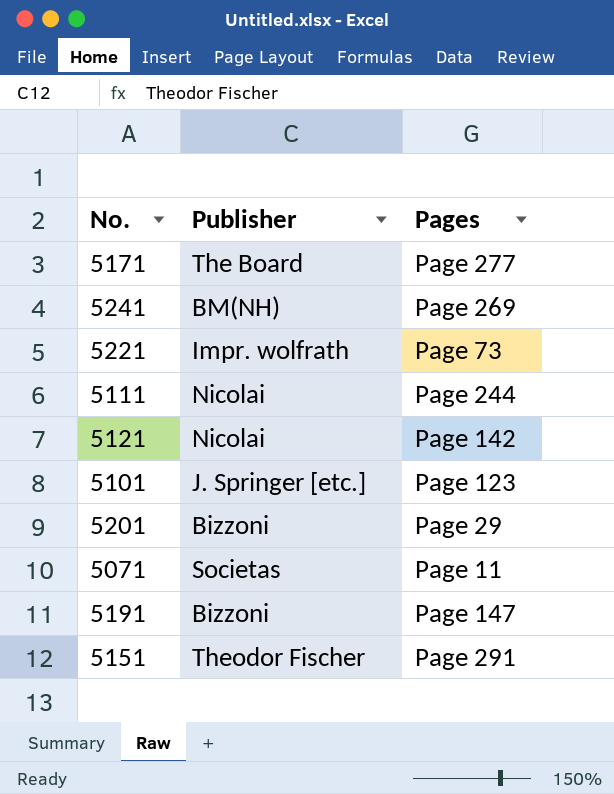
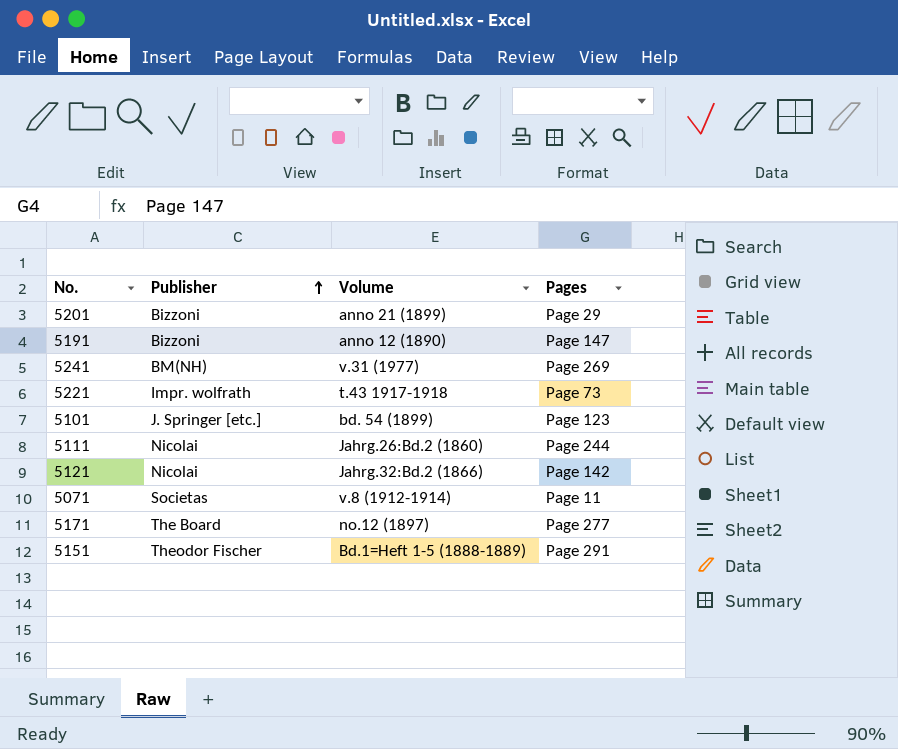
row order: none -> Publisher ascending
column Volume | position: none -> 3

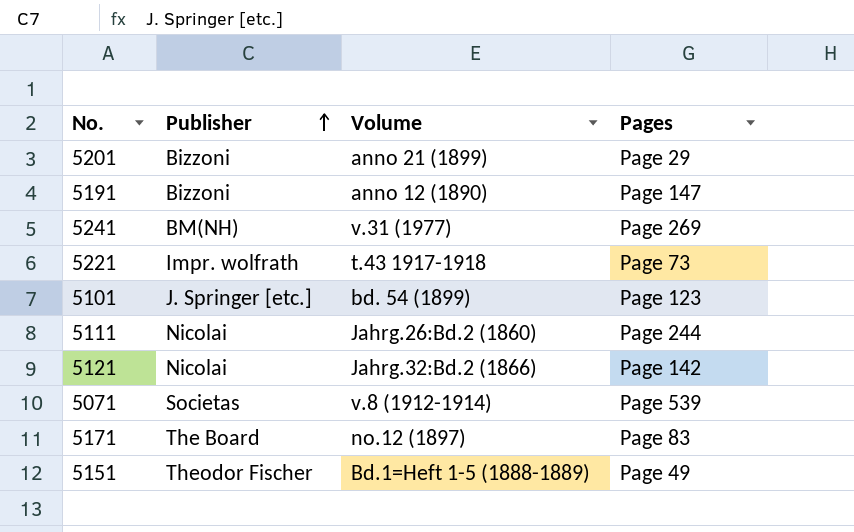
5071 | Pages: Page 11 -> Page 539
5171 | Pages: Page 277 -> Page 83
5151 | Pages: Page 291 -> Page 49

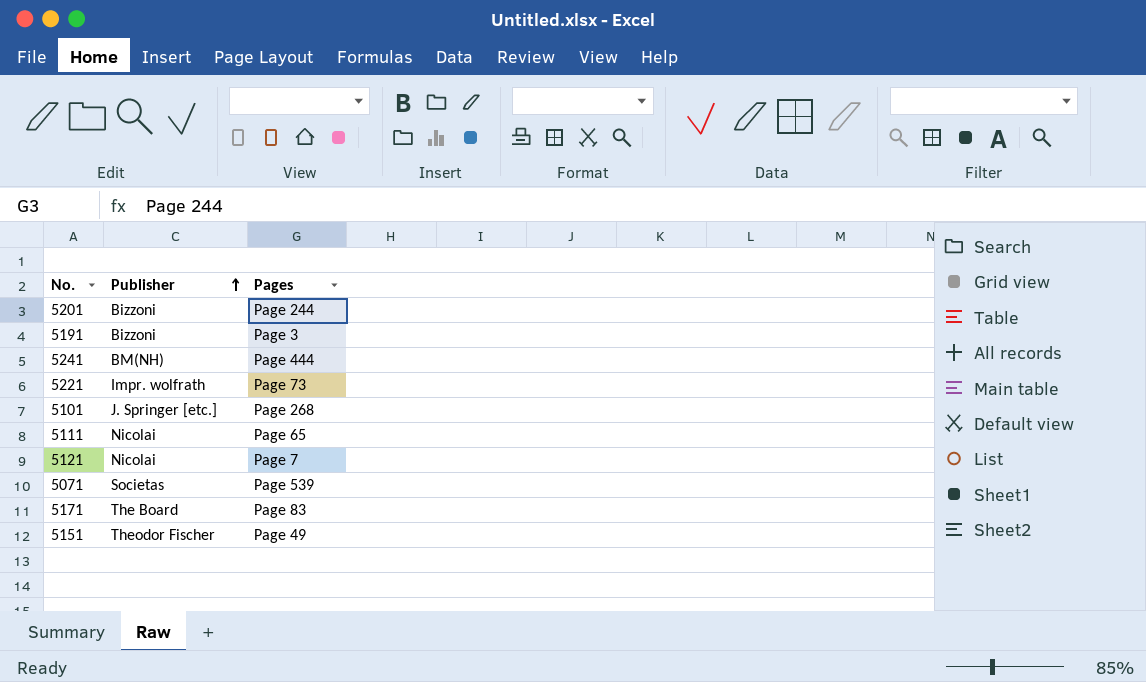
column Volume | position: 3 -> none
5201 | Pages: Page 29 -> Page 244
5191 | Pages: Page 147 -> Page 3
5241 | Pages: Page 269 -> Page 444
5101 | Pages: Page 123 -> Page 268
5111 | Pages: Page 244 -> Page 65
5121 | Pages: Page 142 -> Page 7

